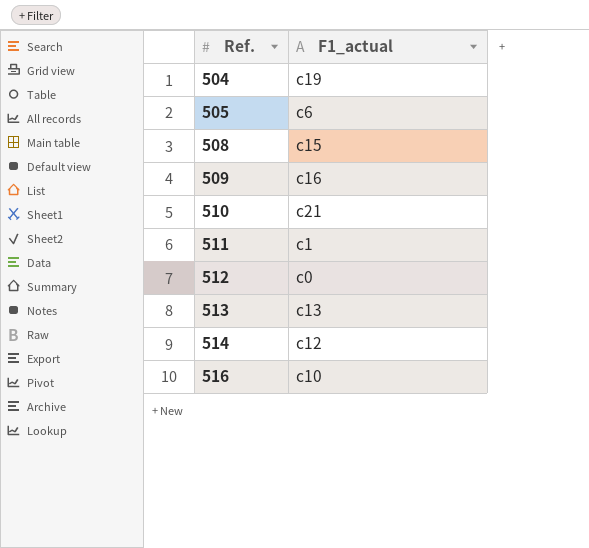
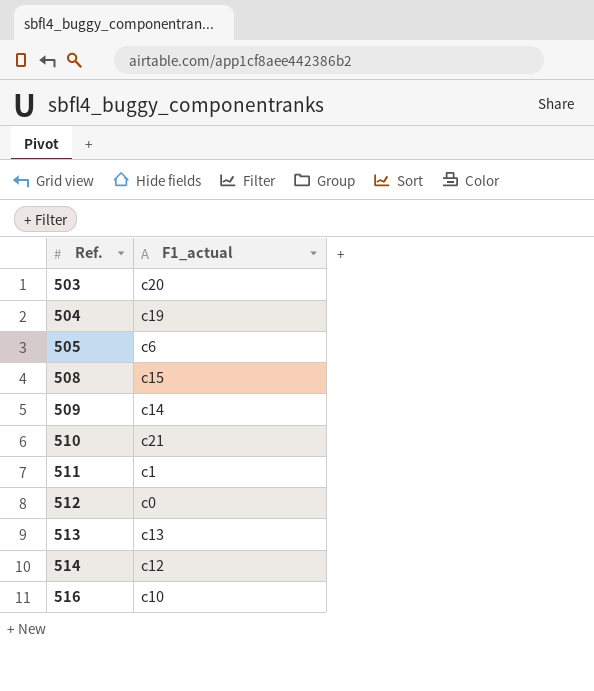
row 503: none -> c20
509 | F1_actual: c16 -> c14

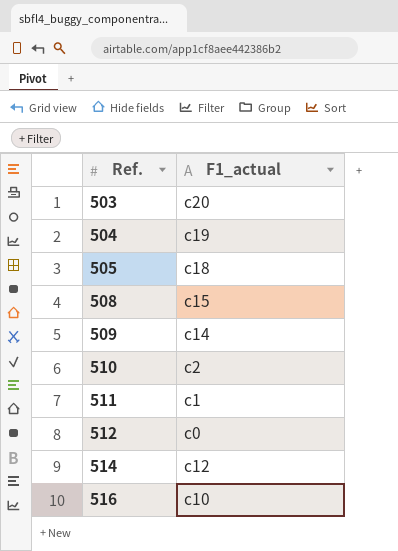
row 513: c13 -> none
505 | F1_actual: c6 -> c18
510 | F1_actual: c21 -> c2

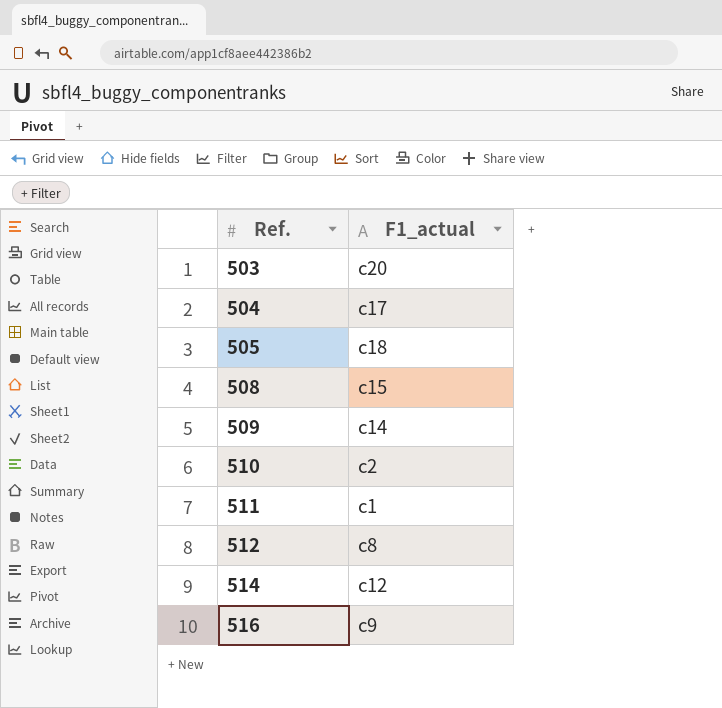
504 | F1_actual: c19 -> c17
512 | F1_actual: c0 -> c8
516 | F1_actual: c10 -> c9

